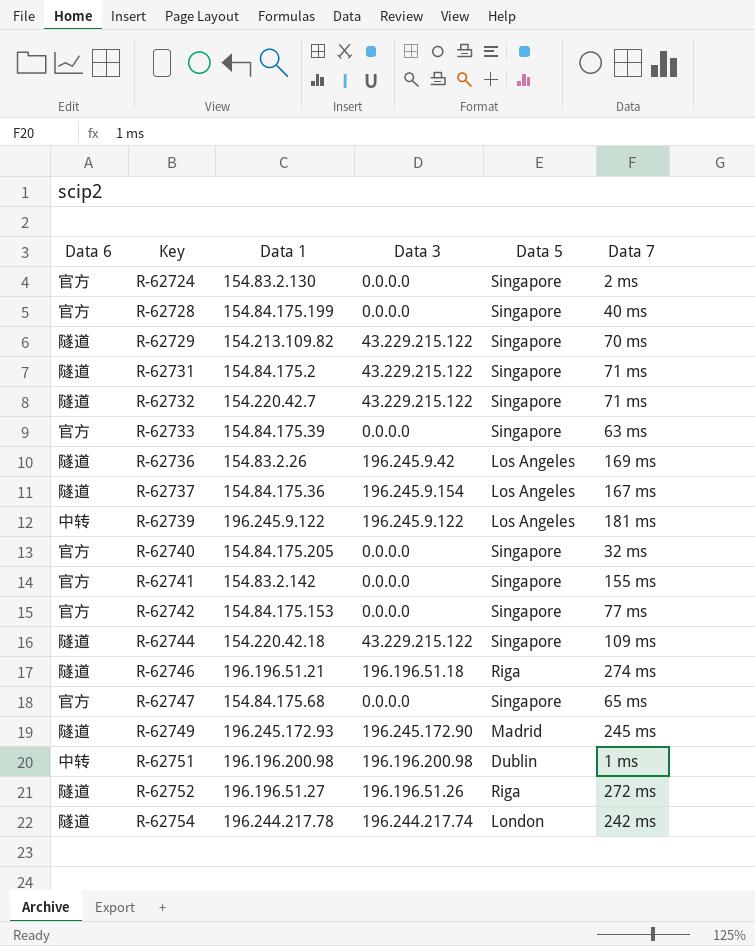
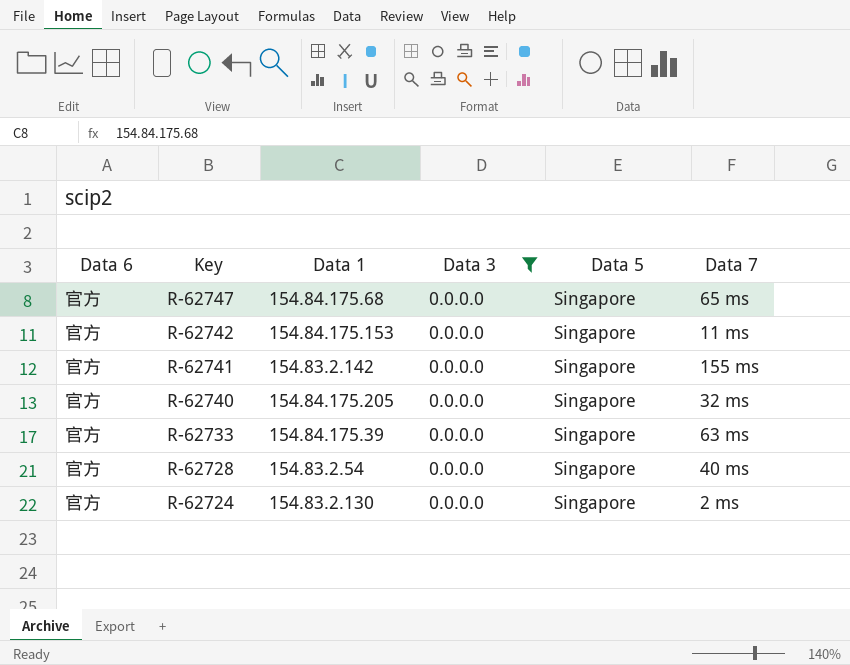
filter: none -> Data 3 = 0.0.0.0
row order: Key ascending -> Key descending
R-62742 | Data 7: 77 ms -> 11 ms
R-62728 | Data 1: 154.84.175.199 -> 154.83.2.54

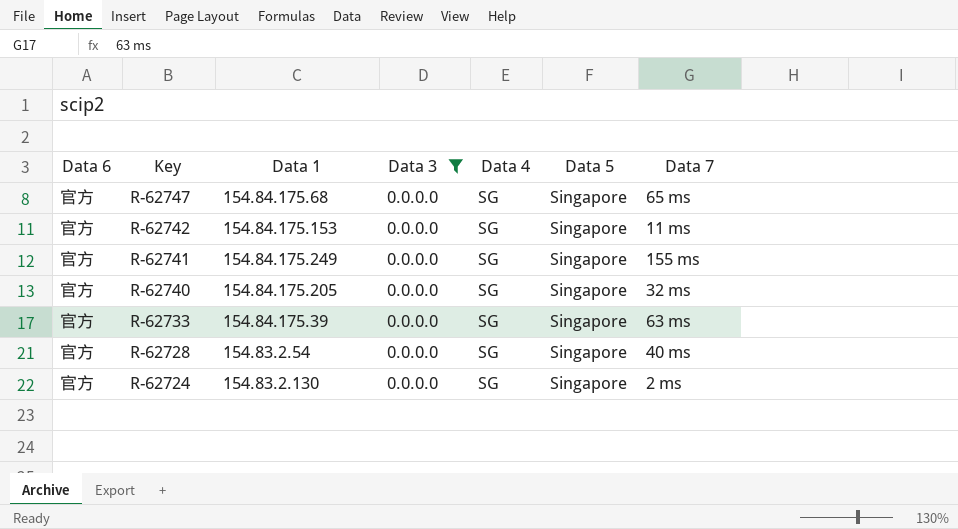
column Data 4 | position: none -> 5
R-62741 | Data 1: 154.83.2.142 -> 154.84.175.249

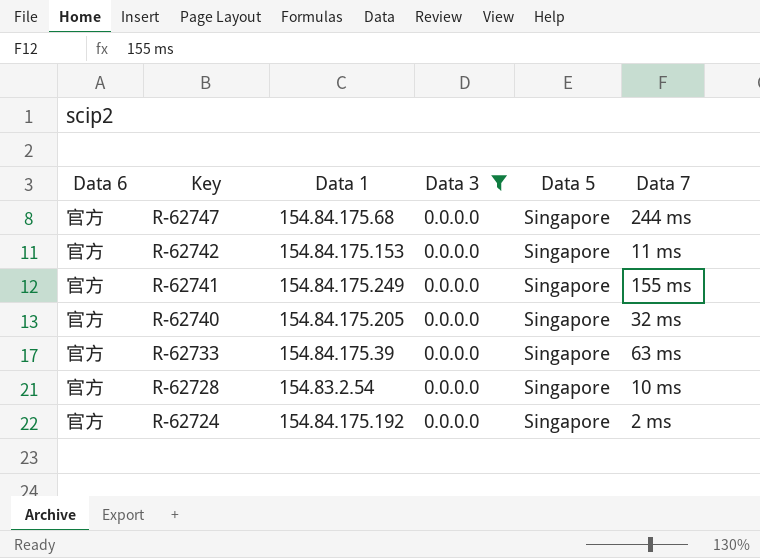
column Data 4 | position: 5 -> none
R-62747 | Data 7: 65 ms -> 244 ms
R-62728 | Data 7: 40 ms -> 10 ms
R-62724 | Data 1: 154.83.2.130 -> 154.84.175.192

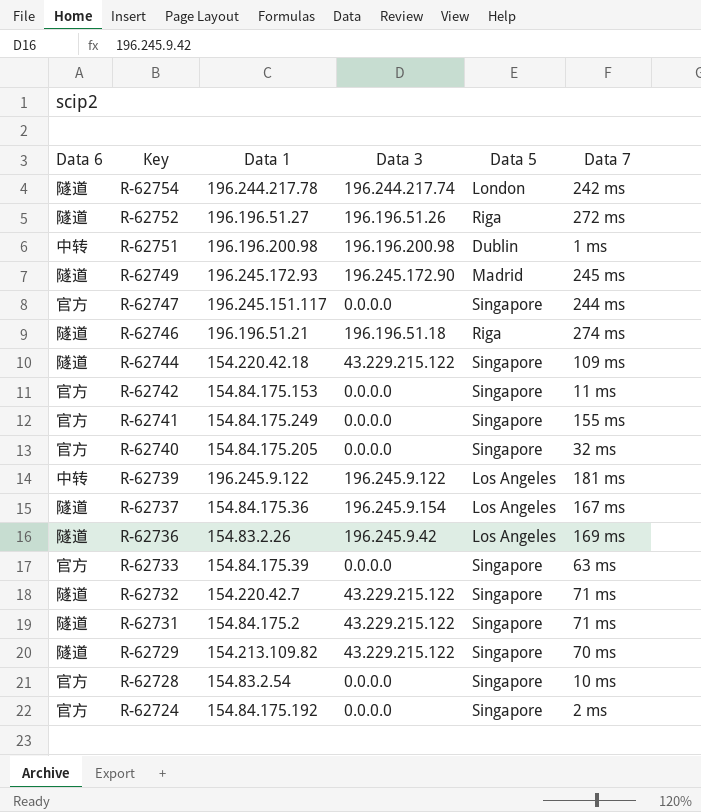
filter: Data 3 = 0.0.0.0 -> none
R-62747 | Data 1: 154.84.175.68 -> 196.245.151.117

